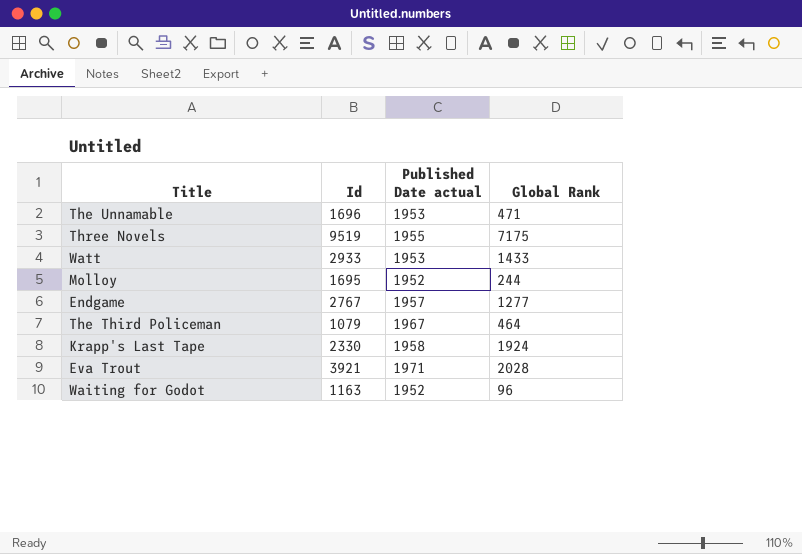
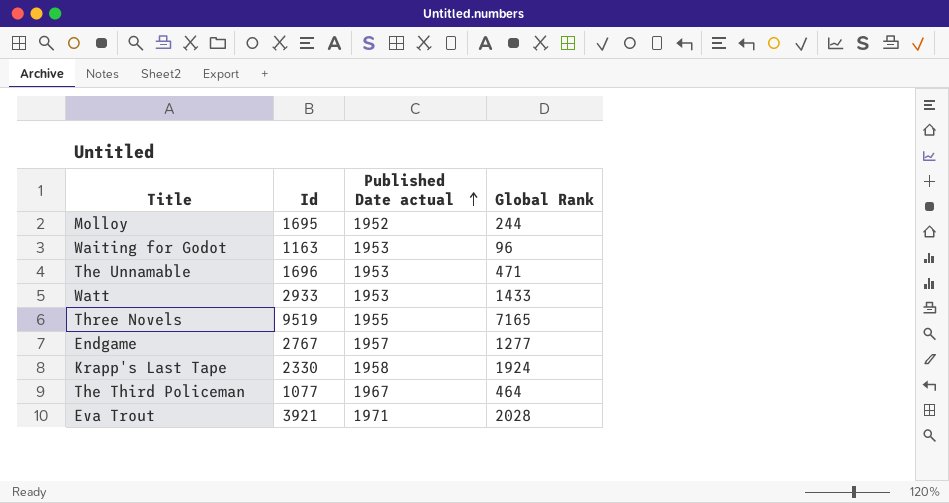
row order: none -> Published Date actual ascending
Waiting for Godot | Published Date actual: 1952 -> 1953
Three Novels | Global Rank: 7175 -> 7165
The Third Policeman | Id: 1079 -> 1077

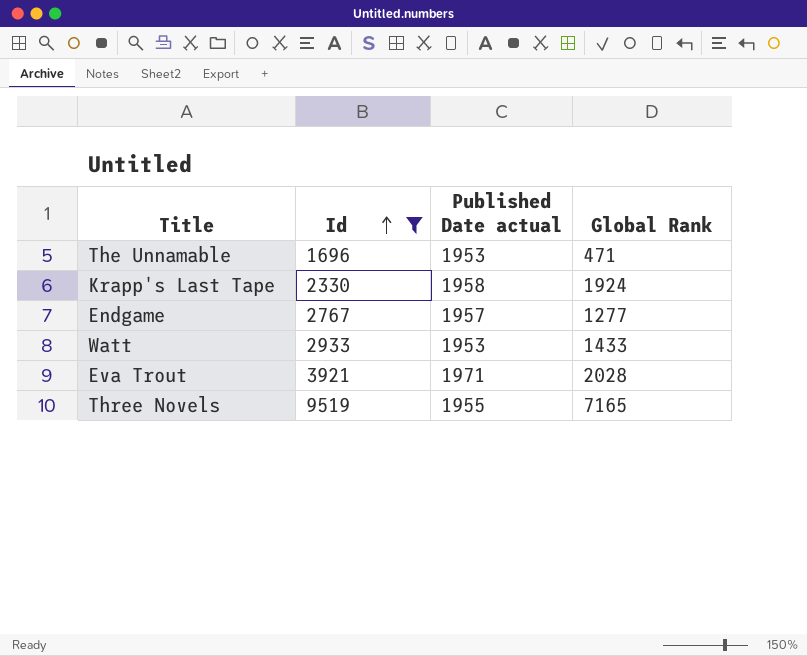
filter: none -> Id >= 1696
row order: Published Date actual ascending -> Id ascending

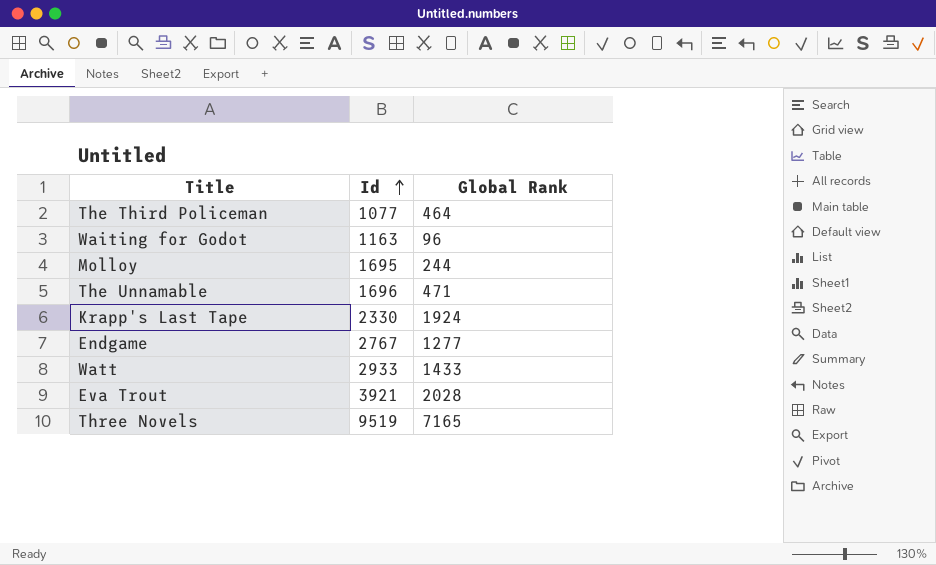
filter: Id >= 1696 -> none
column Published Date actual | position: 3 -> none

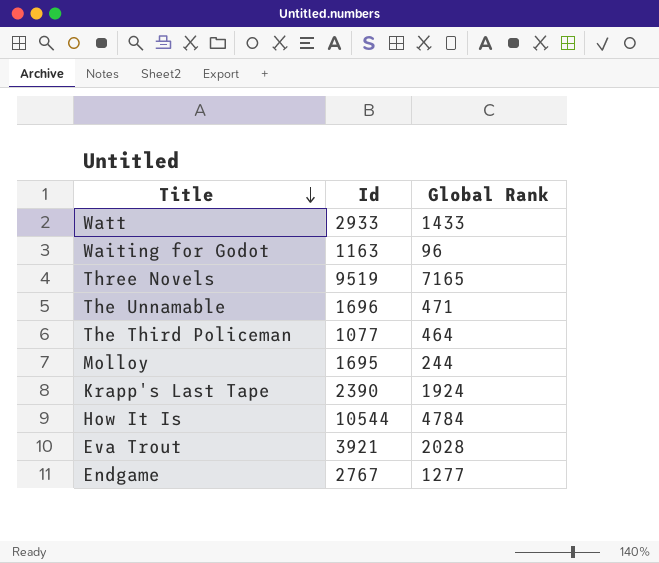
row order: Id ascending -> Title descending
Krapp's Last Tape | Id: 2330 -> 2390
row How It Is: none -> 10544 | 4784

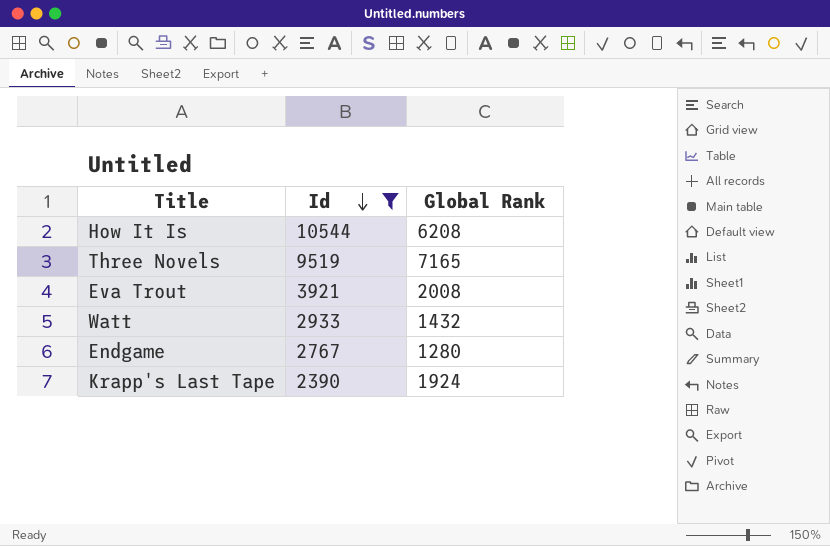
filter: none -> Id >= 2390
row order: Title descending -> Id descending
How It Is | Global Rank: 4784 -> 6208
Eva Trout | Global Rank: 2028 -> 2008
Watt | Global Rank: 1433 -> 1432
Endgame | Global Rank: 1277 -> 1280

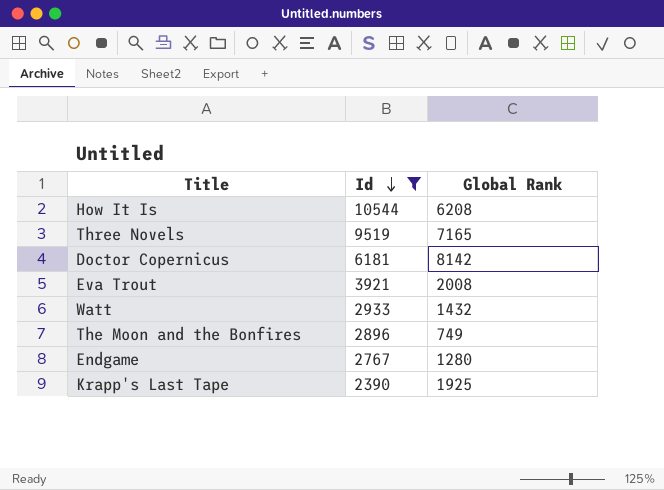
row Doctor Copernicus: none -> 6181 | 8142
row The Moon and the Bonfires: none -> 2896 | 749
Krapp's Last Tape | Global Rank: 1924 -> 1925

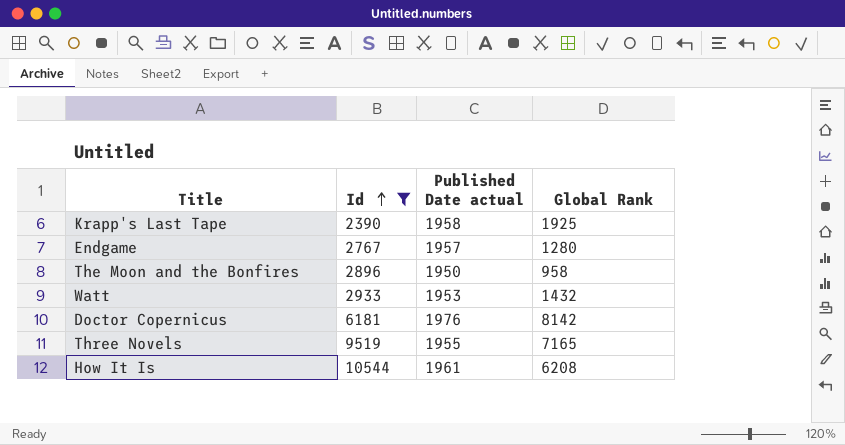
row order: Id descending -> Id ascending
column Published Date actual | position: none -> 3
row Eva Trout: 3921 | 2008 -> none
The Moon and the Bonfires | Global Rank: 749 -> 958

